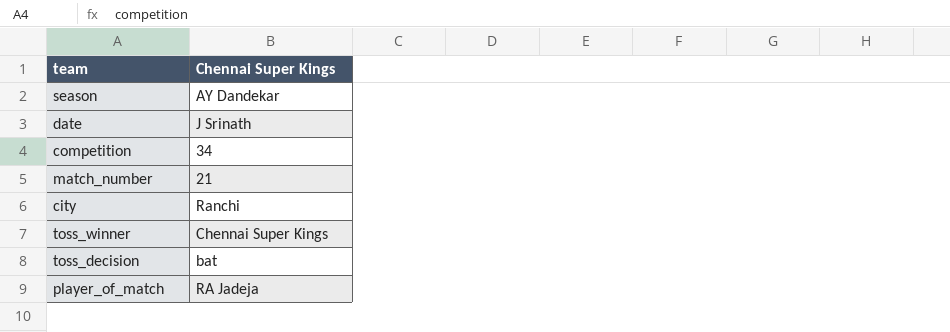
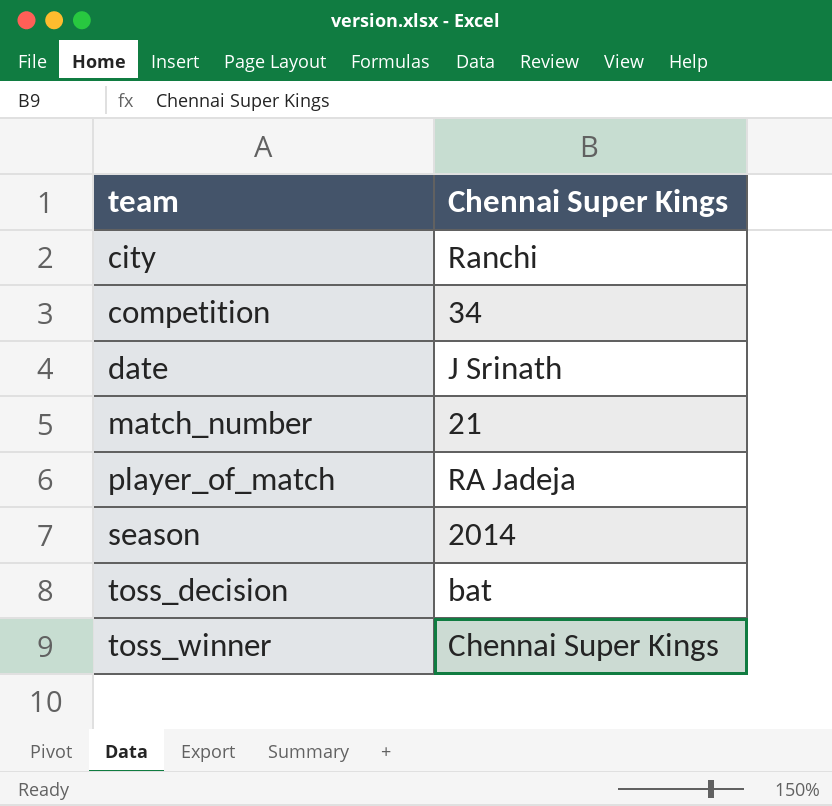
row order: none -> team ascending
season | Chennai Super Kings: AY Dandekar -> 2014

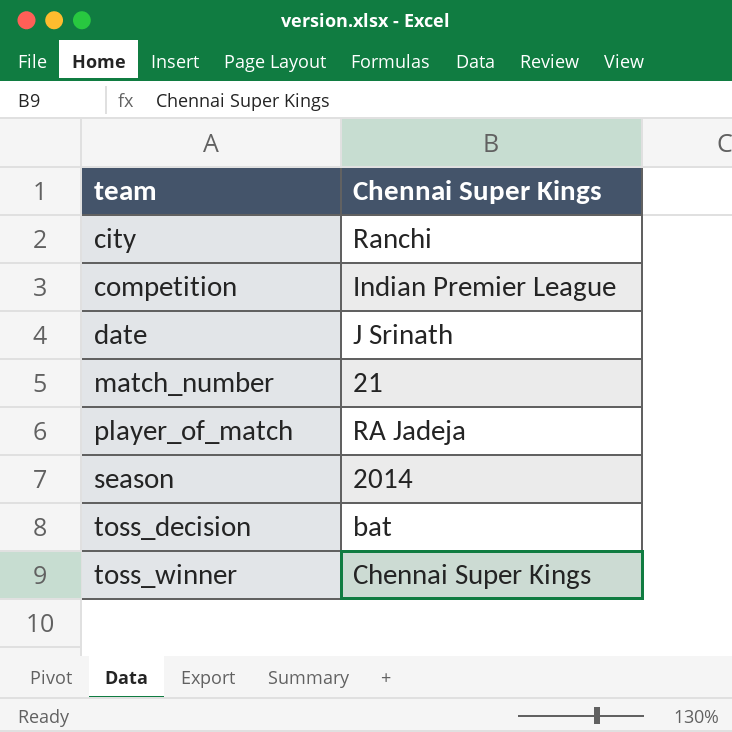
competition | Chennai Super Kings: 34 -> Indian Premier League

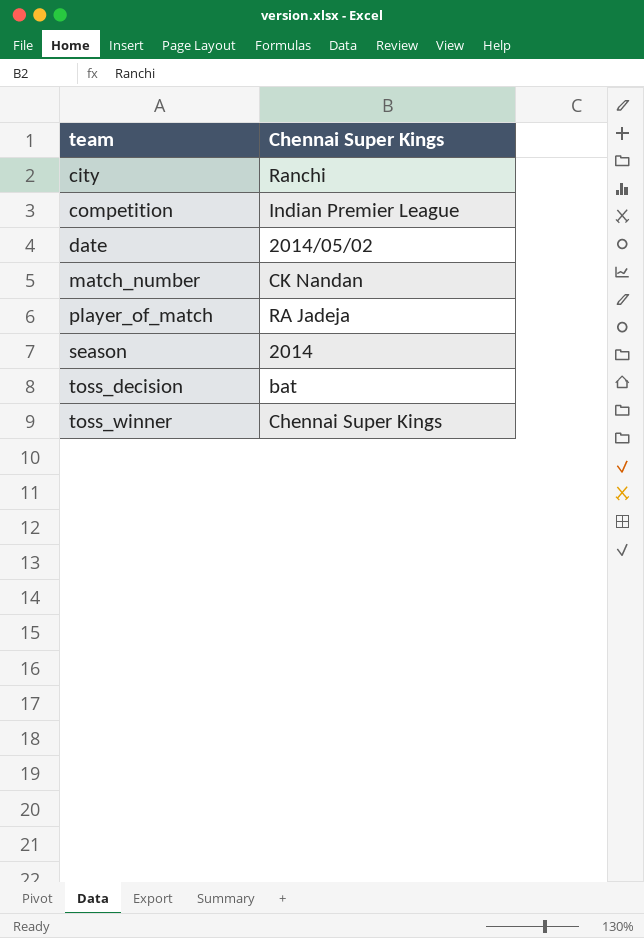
date | Chennai Super Kings: J Srinath -> 2014/05/02
match_number | Chennai Super Kings: 21 -> CK Nandan

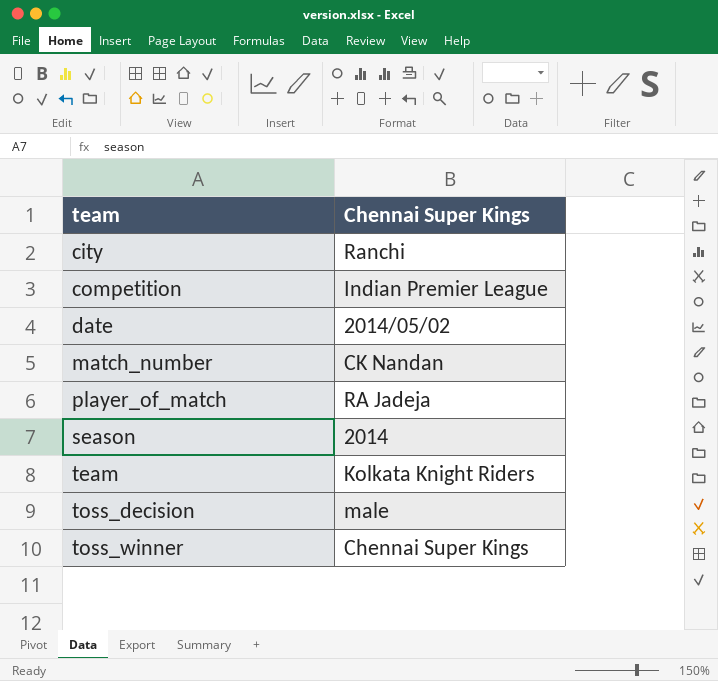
row team: none -> Kolkata Knight Riders
toss_decision | Chennai Super Kings: bat -> male

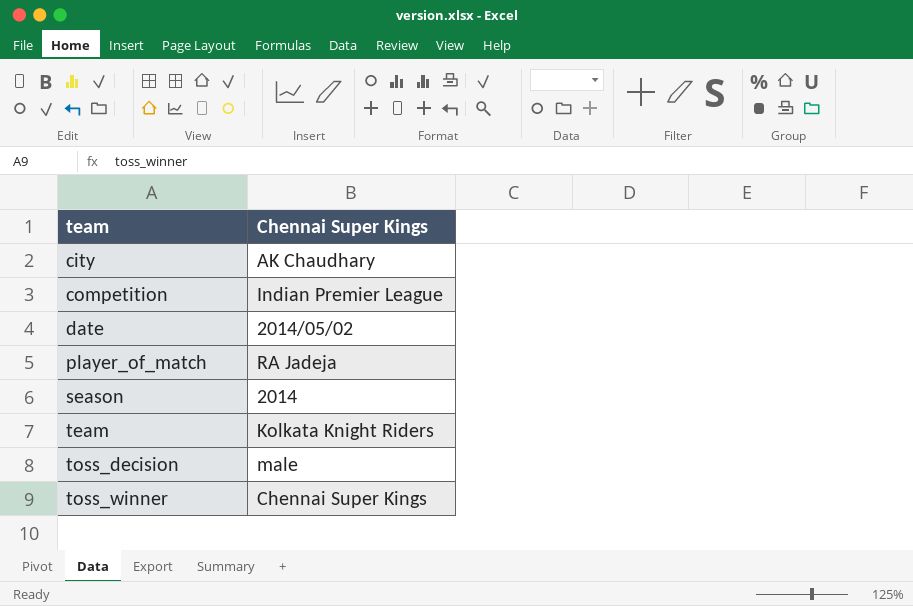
row match_number: CK Nandan -> none
city | Chennai Super Kings: Ranchi -> AK Chaudhary

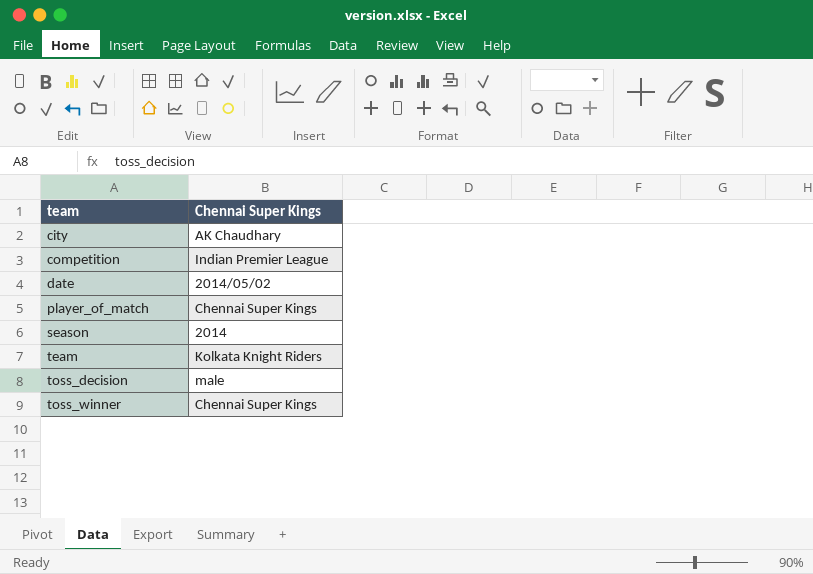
player_of_match | Chennai Super Kings: RA Jadeja -> Chennai Super Kings

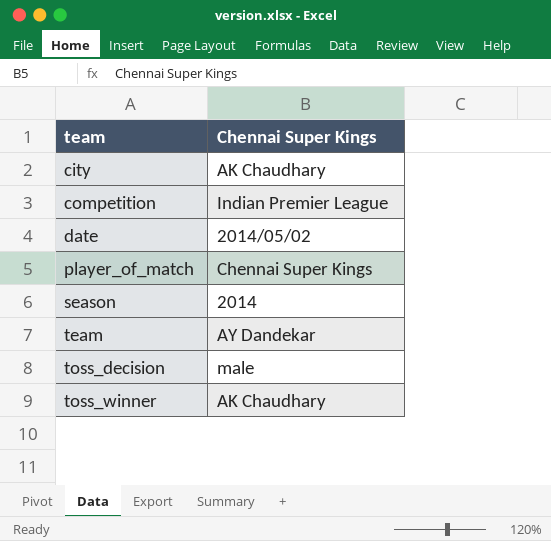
team | Chennai Super Kings: Kolkata Knight Riders -> AY Dandekar
toss_winner | Chennai Super Kings: Chennai Super Kings -> AK Chaudhary

